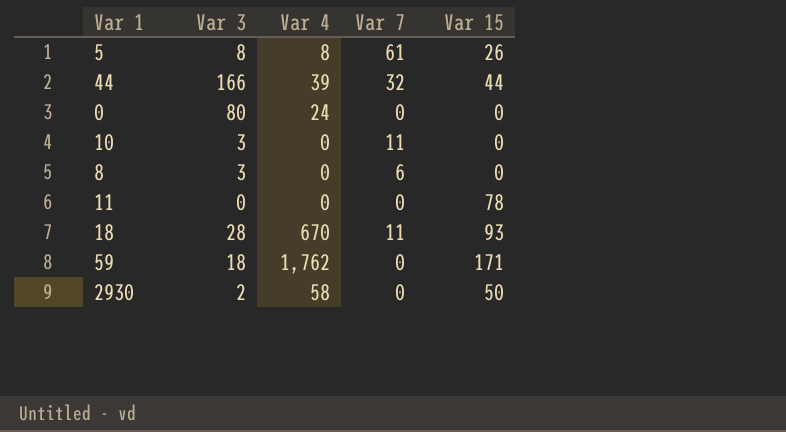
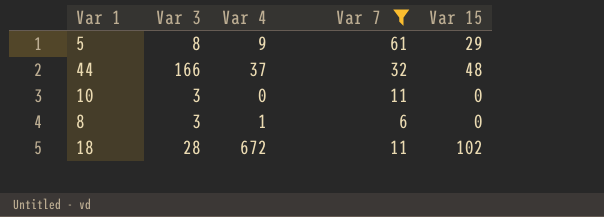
filter: none -> Var 7 != 0
5 | Var 4: 8 -> 9
5 | Var 15: 26 -> 29
44 | Var 4: 39 -> 37
44 | Var 15: 44 -> 48
8 | Var 4: 0 -> 1
18 | Var 4: 670 -> 672
18 | Var 15: 93 -> 102

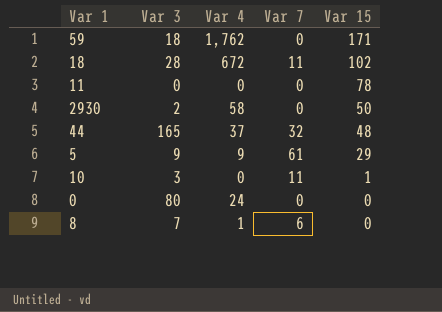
filter: Var 7 != 0 -> none
row order: none -> Var 15 descending
44 | Var 3: 166 -> 165
5 | Var 3: 8 -> 9
10 | Var 15: 0 -> 1
8 | Var 3: 3 -> 7

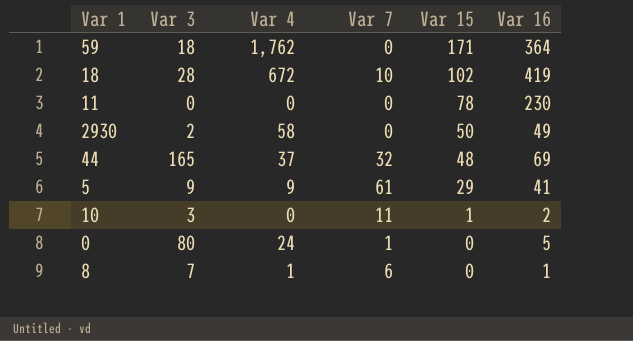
column Var 16 | position: none -> 6
18 | Var 7: 11 -> 10
0 | Var 7: 0 -> 1

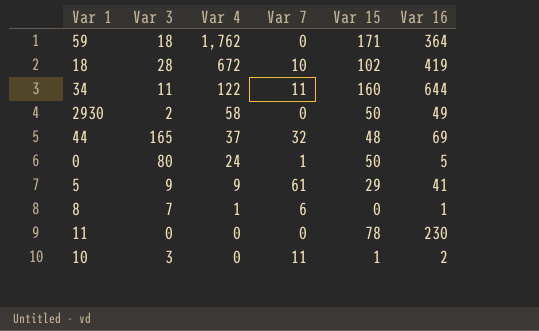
row order: Var 15 descending -> Var 4 descending
row 34: none -> 11 | 122 | 11 | 160 | 644
0 | Var 15: 0 -> 50

